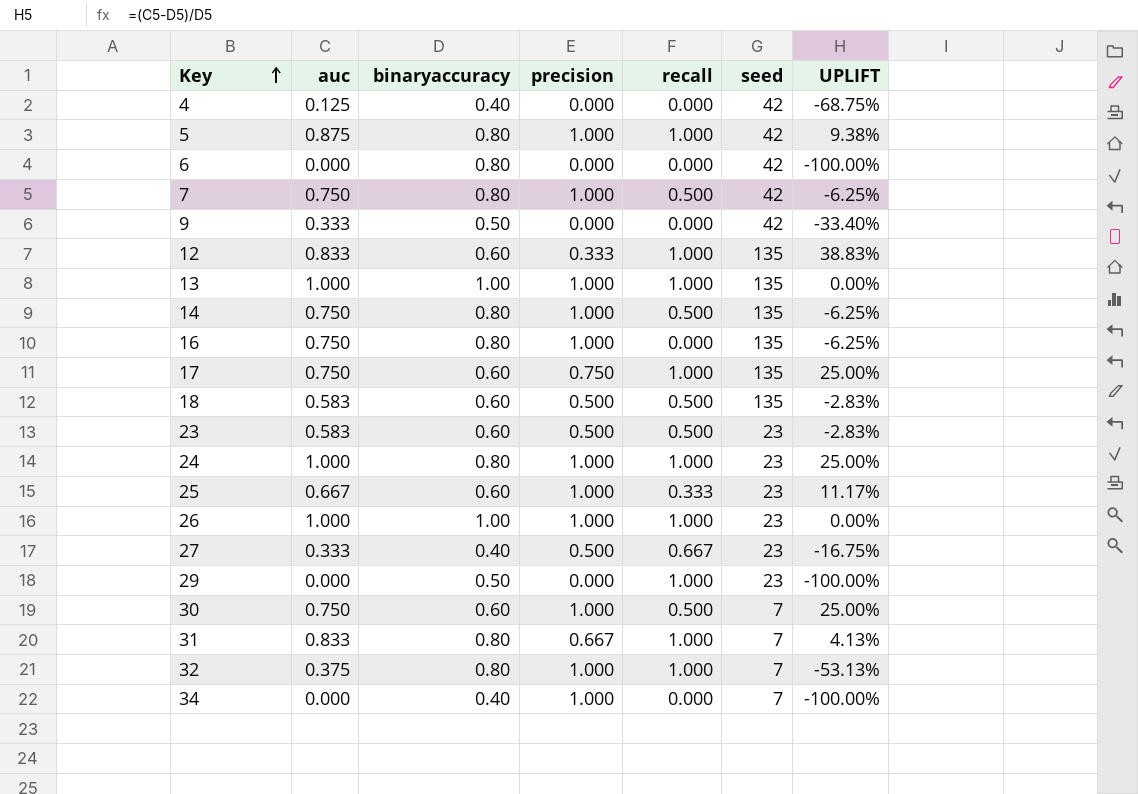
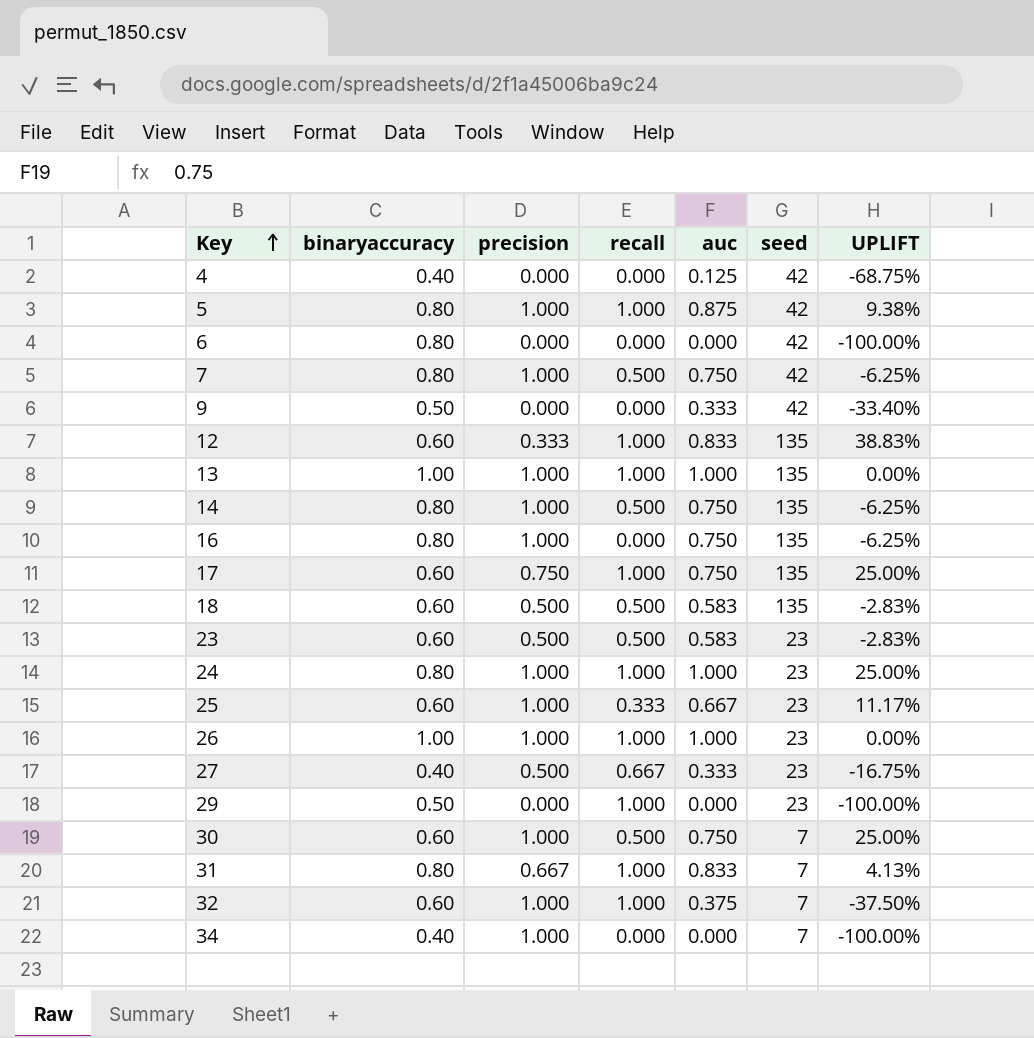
column auc | position: 2 -> 5
32 | binaryaccuracy: 0.80 -> 0.60
32 | UPLIFT: -53.13% -> -37.50%

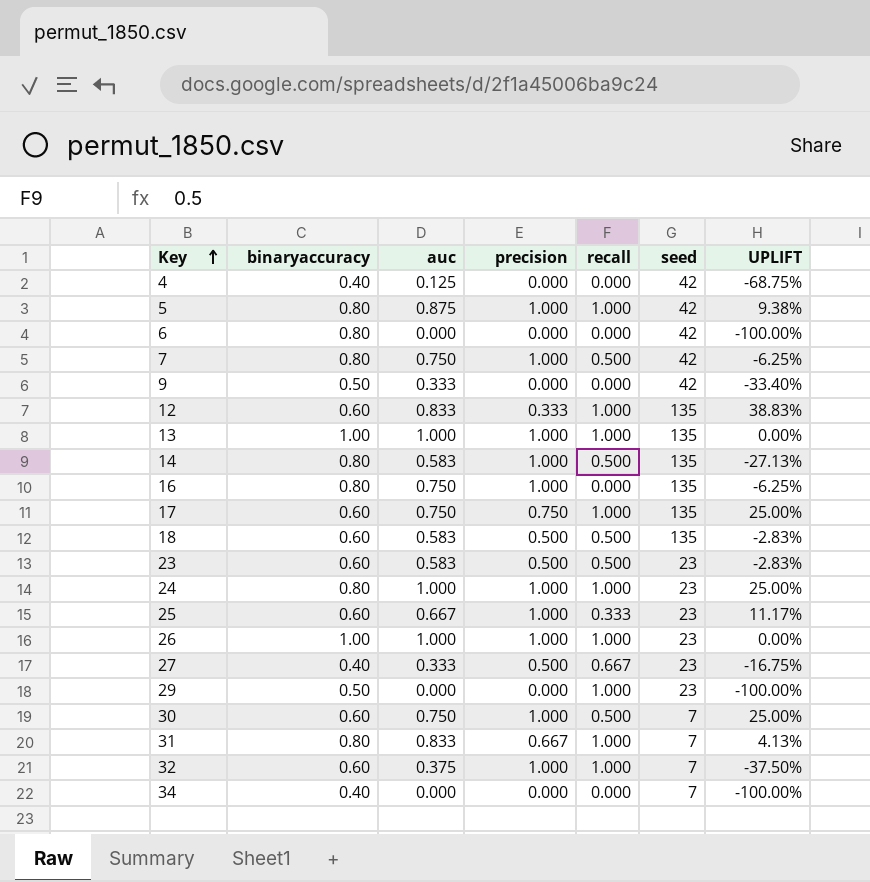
column auc | position: 5 -> 3
14 | auc: 0.750 -> 0.583
14 | UPLIFT: -6.25% -> -27.13%
34 | precision: 1.000 -> 0.000

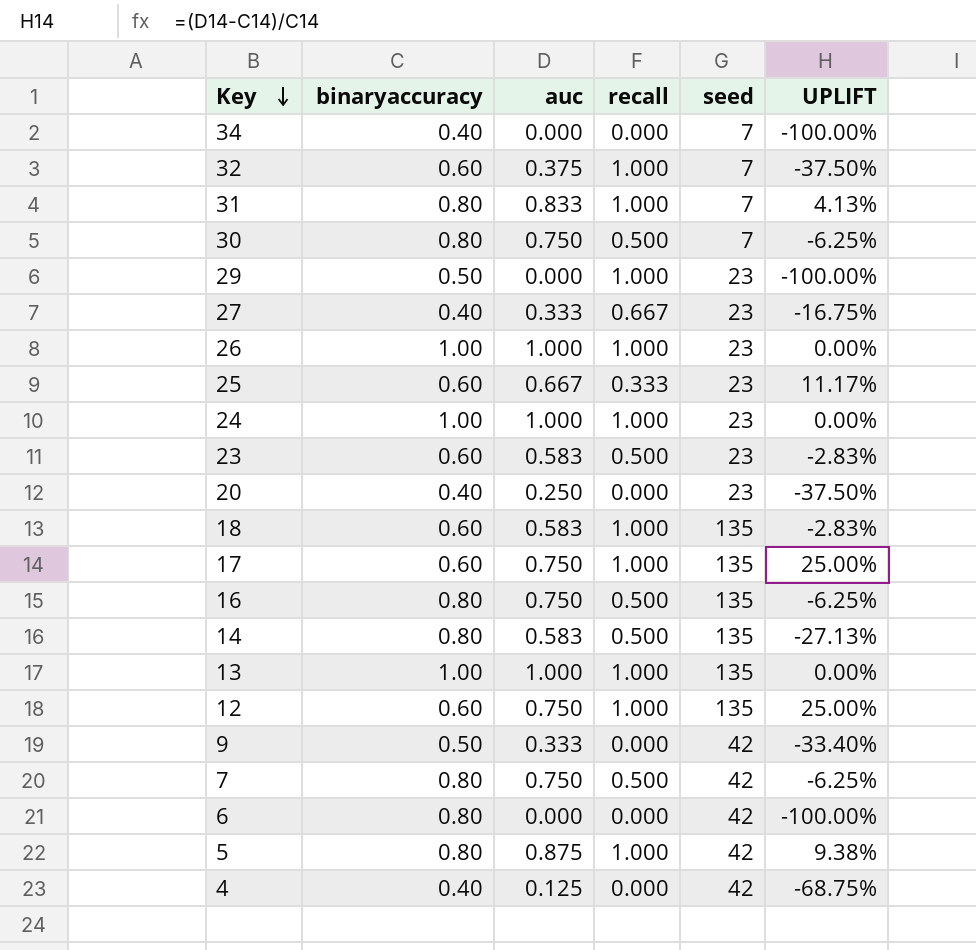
row order: Key ascending -> Key descending
column precision | position: 4 -> none
30 | binaryaccuracy: 0.60 -> 0.80
30 | UPLIFT: 25.00% -> -6.25%
24 | binaryaccuracy: 0.80 -> 1.00
24 | UPLIFT: 25.00% -> 0.00%
row 20: none -> 0.40 | 0.250 | 0.000 | 23 | -37.50%
18 | recall: 0.500 -> 1.000
16 | recall: 0.000 -> 0.500
12 | auc: 0.833 -> 0.750
12 | UPLIFT: 38.83% -> 25.00%

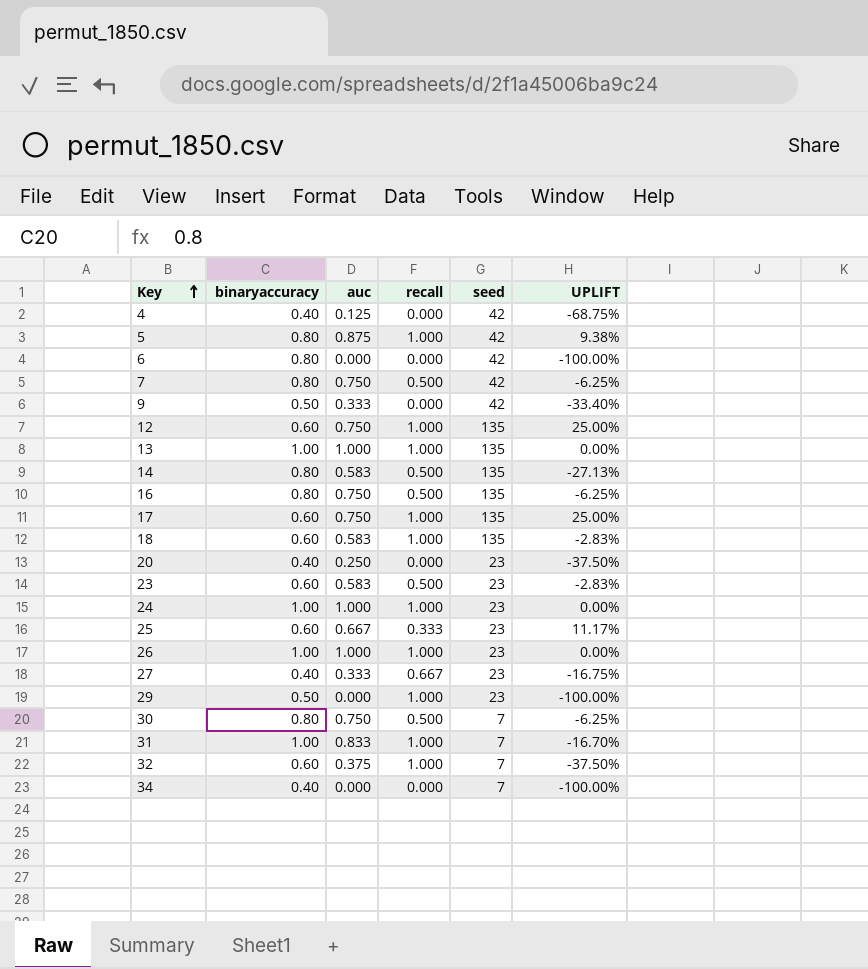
row order: Key descending -> Key ascending
31 | binaryaccuracy: 0.80 -> 1.00
31 | UPLIFT: 4.13% -> -16.70%

